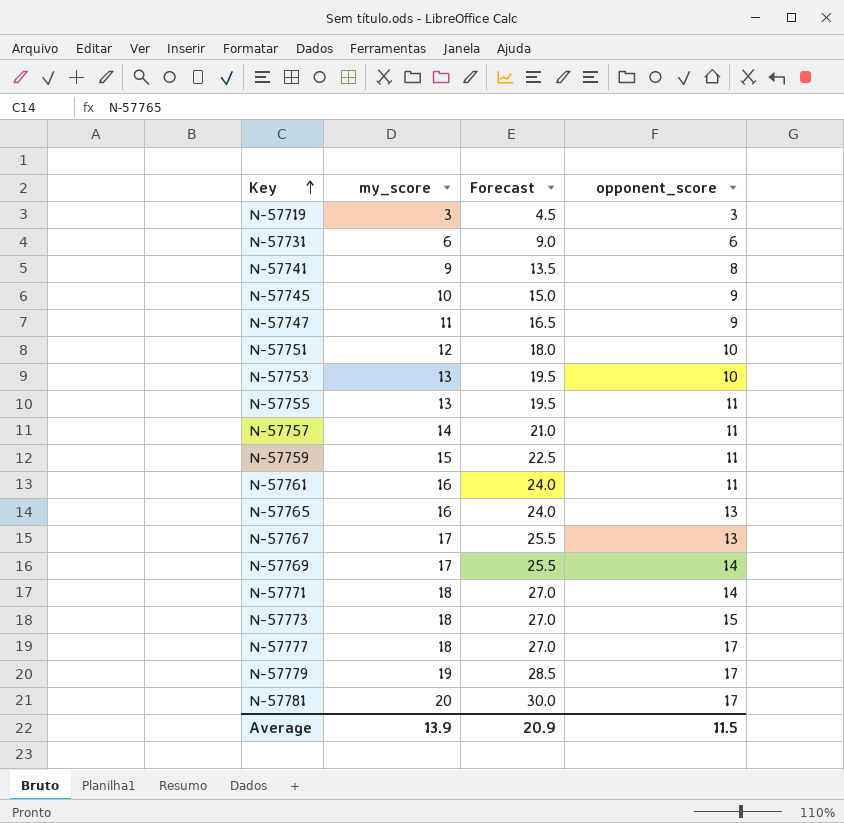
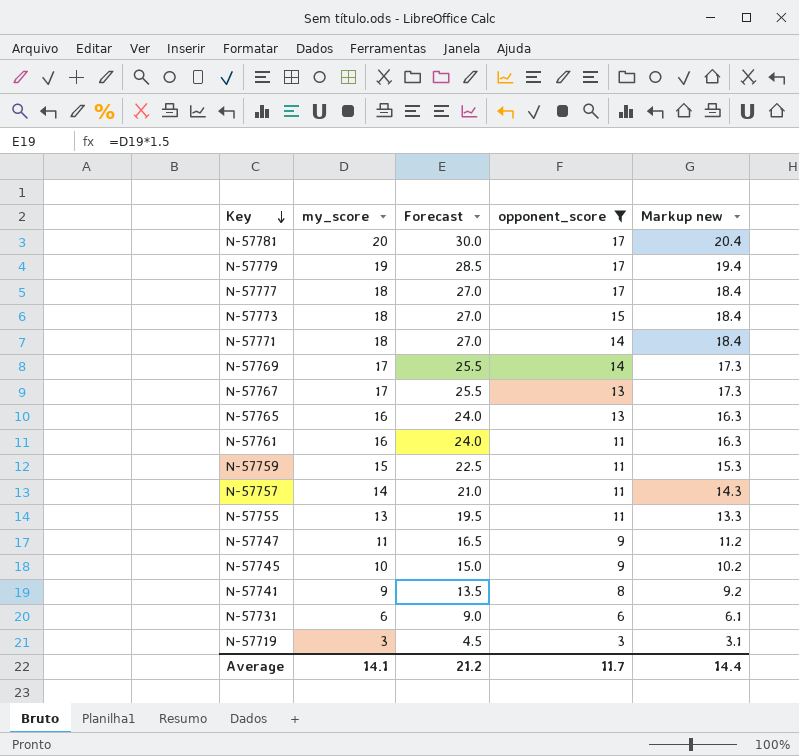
filter: none -> opponent_score != 10
row order: Key ascending -> Key descending
column Markup new | formula: none -> [my_score] * 1.02
Average | my_score: 13.9 -> 14.1
Average | Forecast: 20.9 -> 21.2
Average | opponent_score: 11.5 -> 11.7

